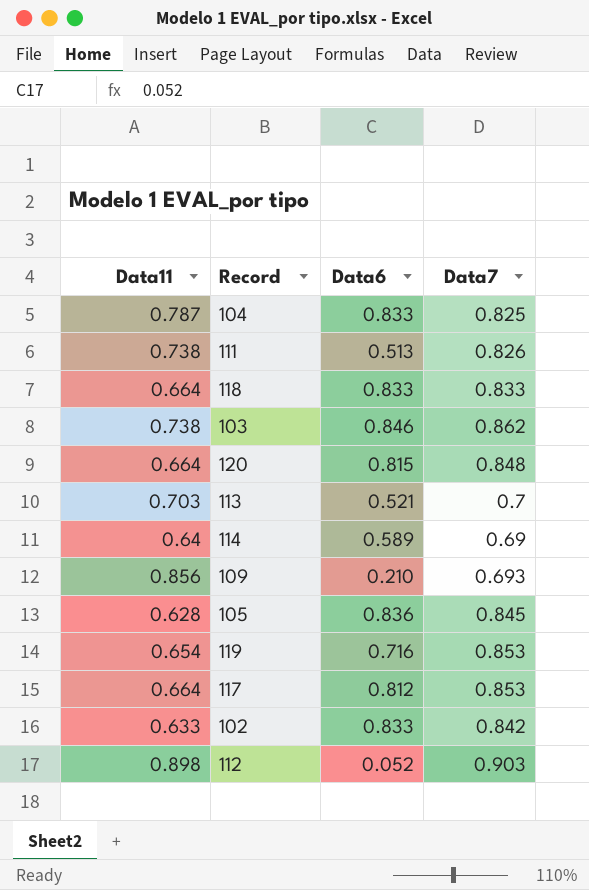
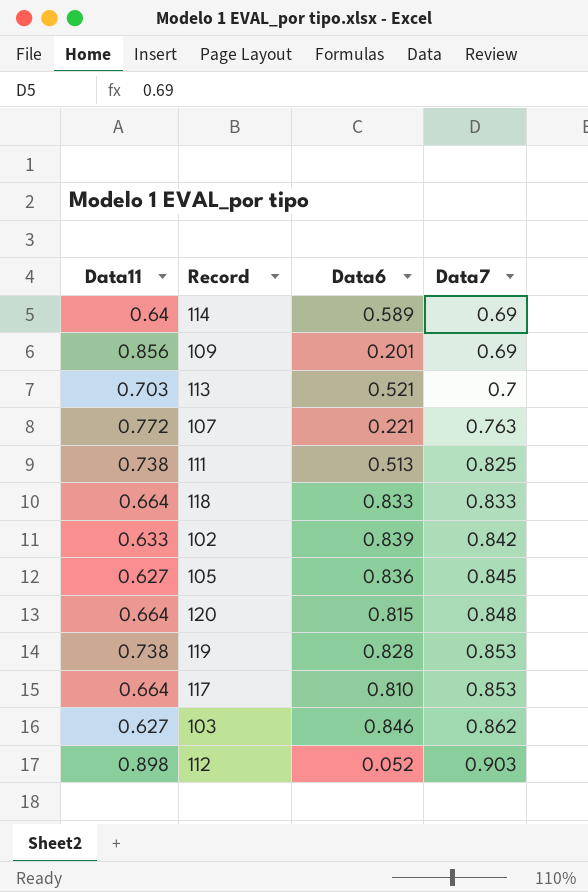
row order: none -> Data7 ascending
row 104: 0.787 | 0.833 | 0.825 -> none
109 | Data6: 0.210 -> 0.201
109 | Data7: 0.693 -> 0.69
row 107: none -> 0.772 | 0.221 | 0.763
111 | Data7: 0.826 -> 0.825
102 | Data6: 0.833 -> 0.839
105 | Data11: 0.628 -> 0.627
119 | Data11: 0.654 -> 0.738
119 | Data6: 0.716 -> 0.828
117 | Data6: 0.812 -> 0.810
103 | Data11: 0.738 -> 0.627

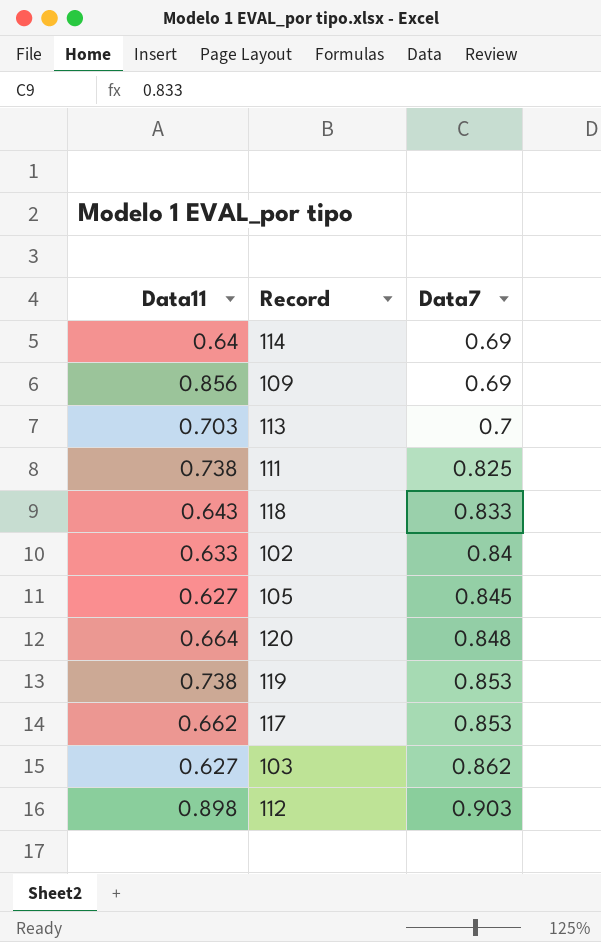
column Data6 | position: 3 -> none
row 107: 0.772 | 0.221 | 0.763 -> none
118 | Data11: 0.664 -> 0.643
102 | Data7: 0.842 -> 0.84
117 | Data11: 0.664 -> 0.662

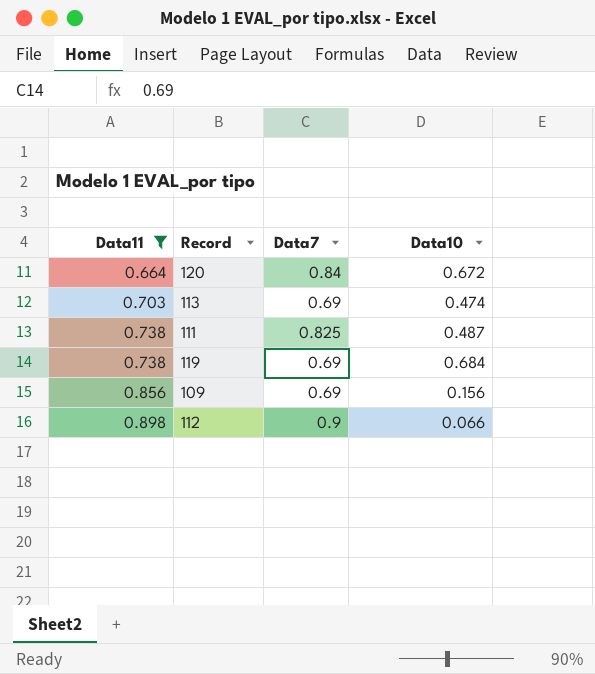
filter: none -> Data11 >= 0.664
row order: Data7 ascending -> Data11 ascending
column Data10 | position: none -> 4
120 | Data7: 0.848 -> 0.84
113 | Data7: 0.7 -> 0.69
119 | Data7: 0.853 -> 0.69
112 | Data7: 0.903 -> 0.9

